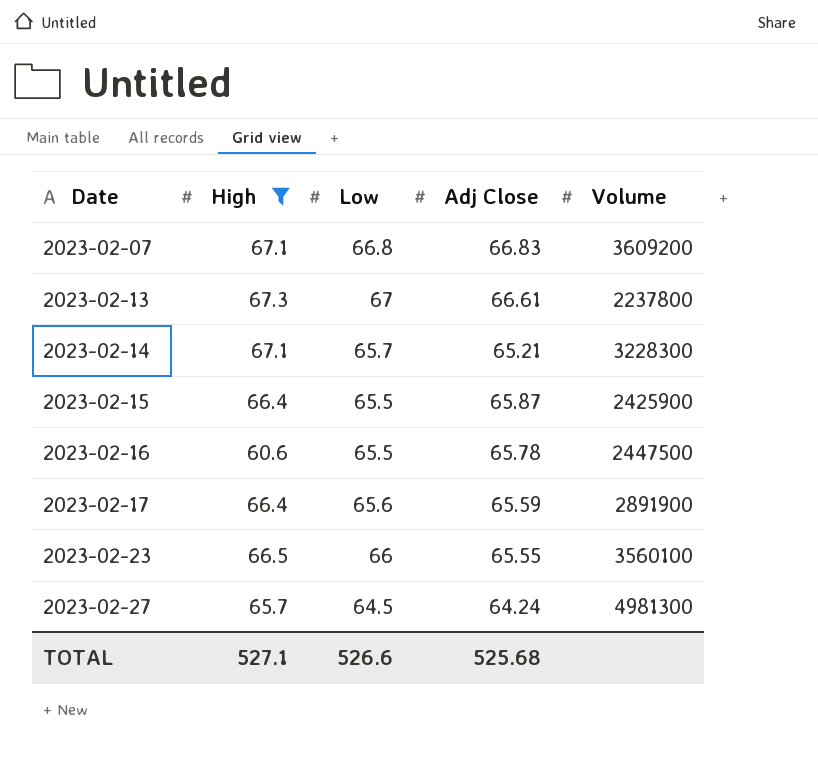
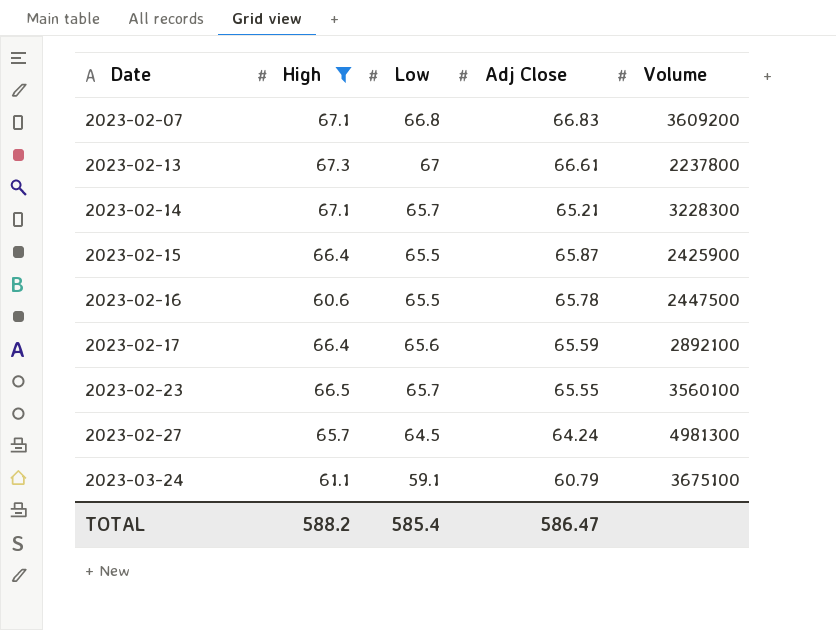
2023-02-17 | Volume: 2891900 -> 2892100
2023-02-23 | Low: 66 -> 65.7
row 2023-03-24: none -> 61.1 | 59.1 | 60.79 | 3675100
TOTAL | High: 527.1 -> 588.2
TOTAL | Low: 526.6 -> 585.4
TOTAL | Adj Close: 525.68 -> 586.47

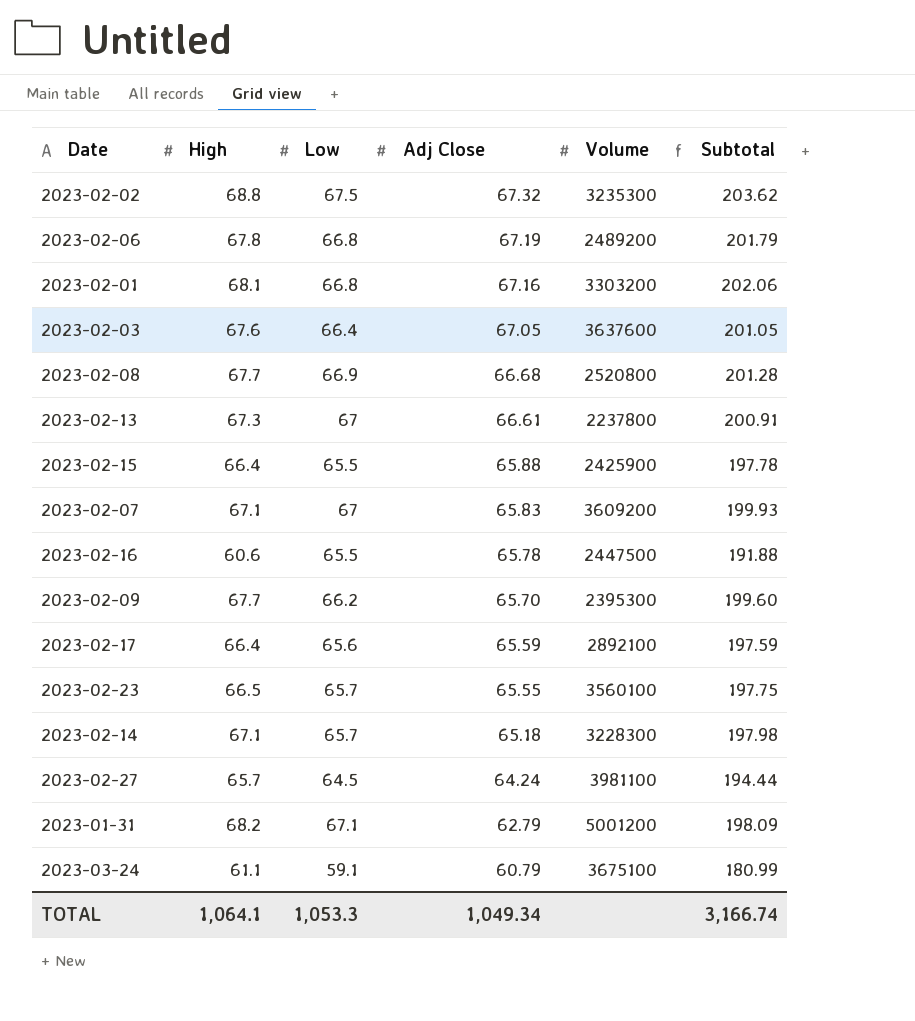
filter: High <= 67.3 -> none
row order: Date ascending -> Adj Close descending
column Subtotal | formula: none -> [High] + [Low] + [Adj Close]
2023-02-15 | Adj Close: 65.87 -> 65.88
2023-02-07 | Low: 66.8 -> 67
2023-02-07 | Adj Close: 66.83 -> 65.83
2023-02-14 | Adj Close: 65.21 -> 65.18
2023-02-27 | Volume: 4981300 -> 3981100
TOTAL | High: 588.2 -> 1,064.1
TOTAL | Low: 585.4 -> 1,053.3
TOTAL | Adj Close: 586.47 -> 1,049.34

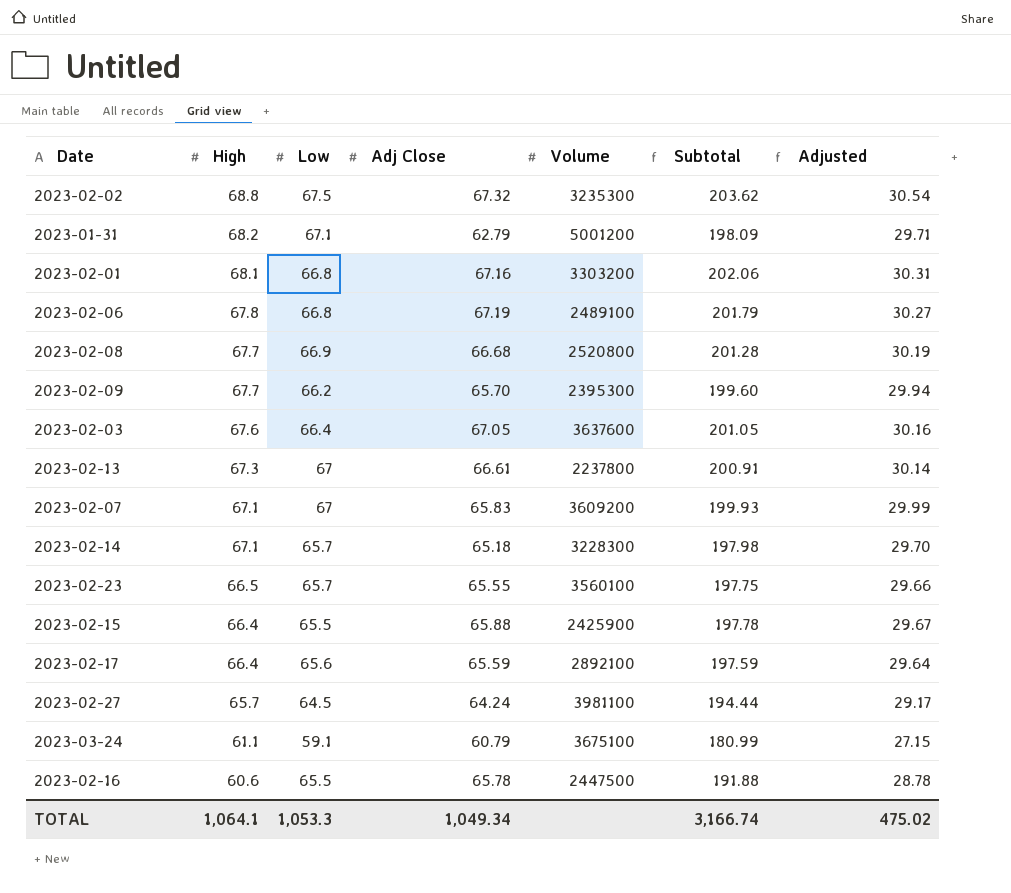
row order: Adj Close descending -> High descending
column Adjusted | formula: none -> [Subtotal] * 0.15
2023-02-06 | Volume: 2489200 -> 2489100

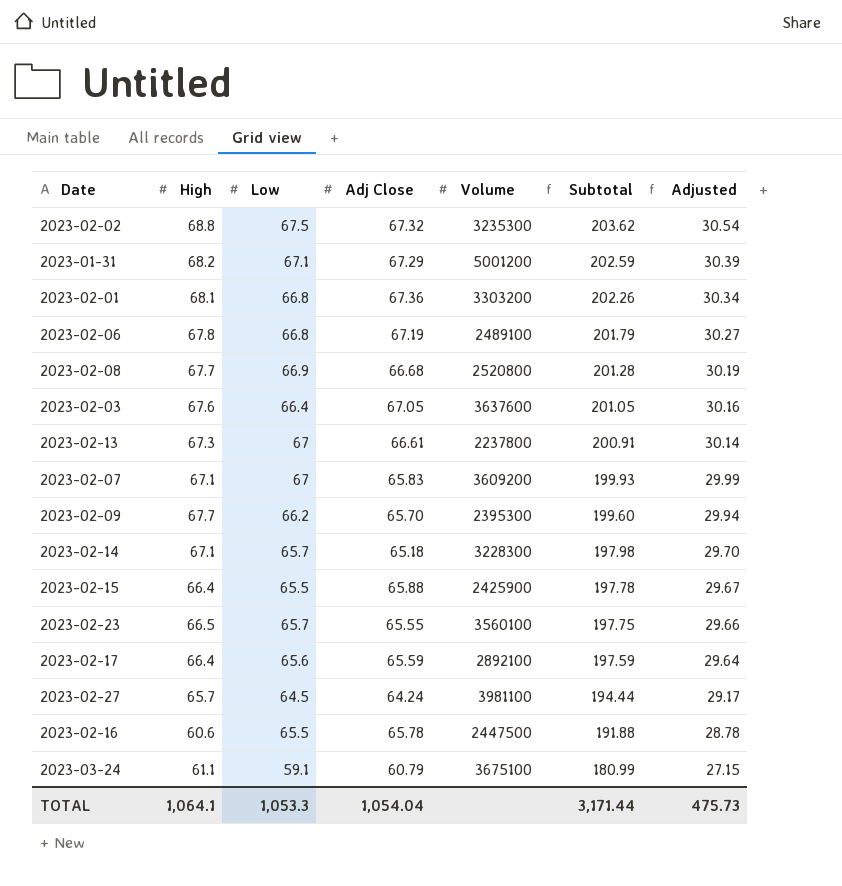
row order: High descending -> Subtotal descending
2023-01-31 | Adj Close: 62.79 -> 67.29
2023-01-31 | Subtotal: 198.09 -> 202.59
2023-01-31 | Adjusted: 29.71 -> 30.39
2023-02-01 | Adj Close: 67.16 -> 67.36
2023-02-01 | Subtotal: 202.06 -> 202.26
2023-02-01 | Adjusted: 30.31 -> 30.34
TOTAL | Adj Close: 1,049.34 -> 1,054.04
TOTAL | Subtotal: 3,166.74 -> 3,171.44
TOTAL | Adjusted: 475.02 -> 475.73

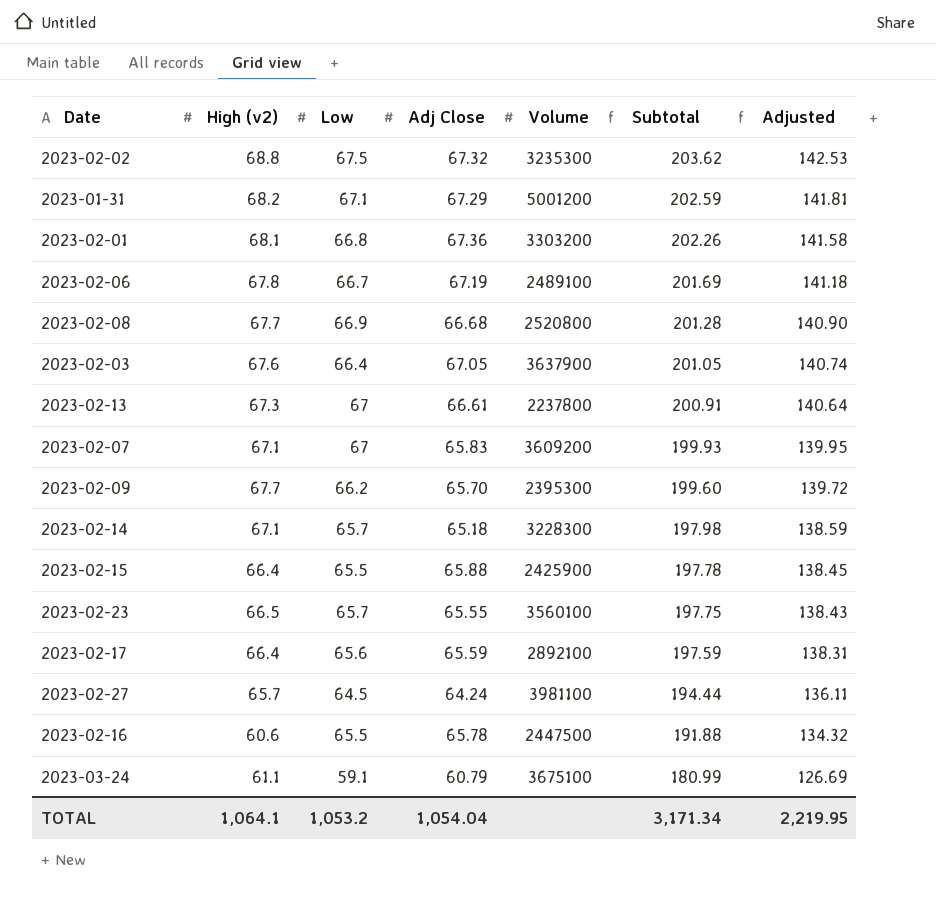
column name: High -> High (v2)
column Adjusted | formula: [Subtotal] * 0.15 -> [Subtotal] * 0.7
2023-02-06 | Low: 66.8 -> 66.7
2023-02-06 | Subtotal: 201.79 -> 201.69
2023-02-03 | Volume: 3637600 -> 3637900
TOTAL | Low: 1,053.3 -> 1,053.2
TOTAL | Subtotal: 3,171.44 -> 3,171.34
TOTAL | Adjusted: 475.73 -> 2,219.95

